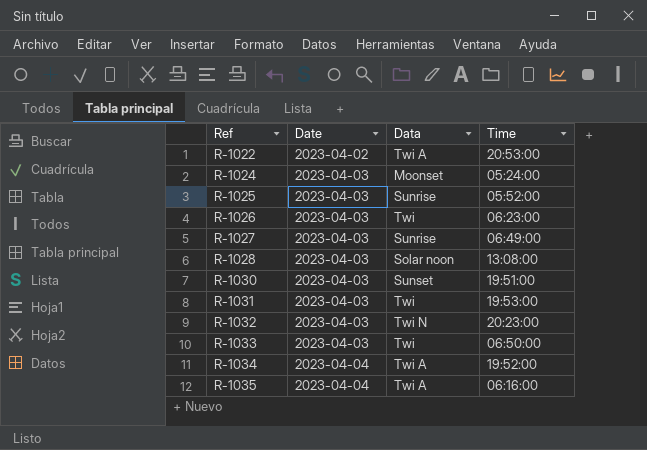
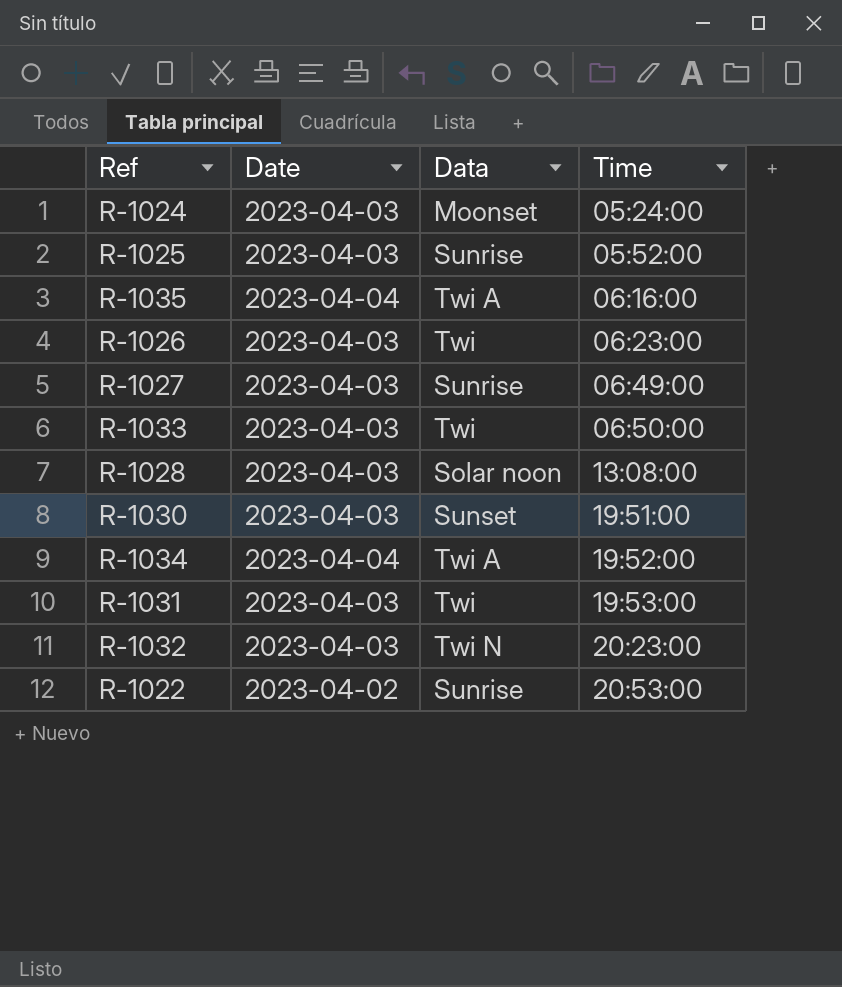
row order: Ref ascending -> Time ascending
R-1022 | Data: Twi A -> Sunrise

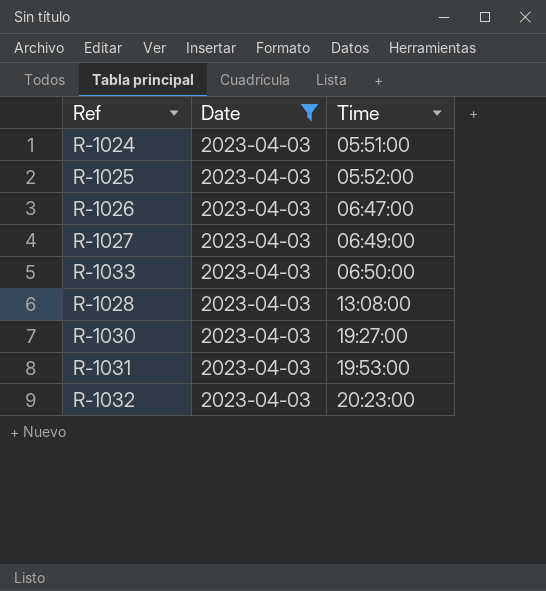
filter: none -> Date = 2023-04-03
column Data | position: 3 -> none
R-1024 | Time: 05:24:00 -> 05:51:00
R-1026 | Time: 06:23:00 -> 06:47:00
R-1030 | Time: 19:51:00 -> 19:27:00

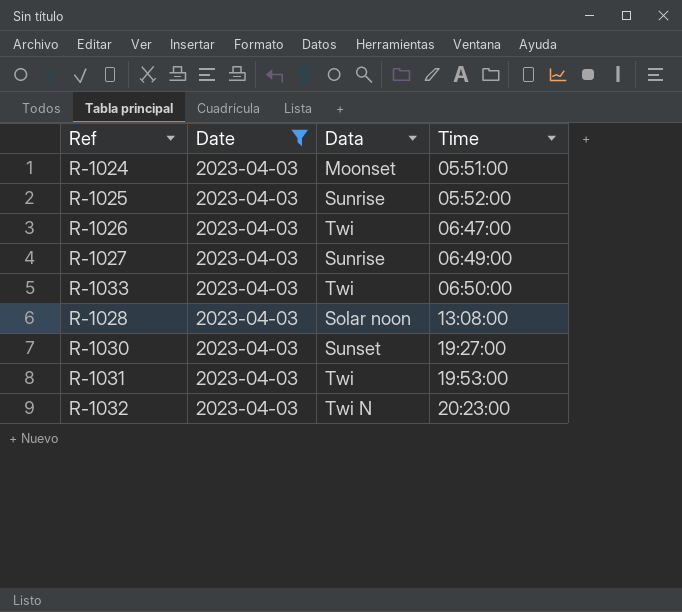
column Data | position: none -> 3

